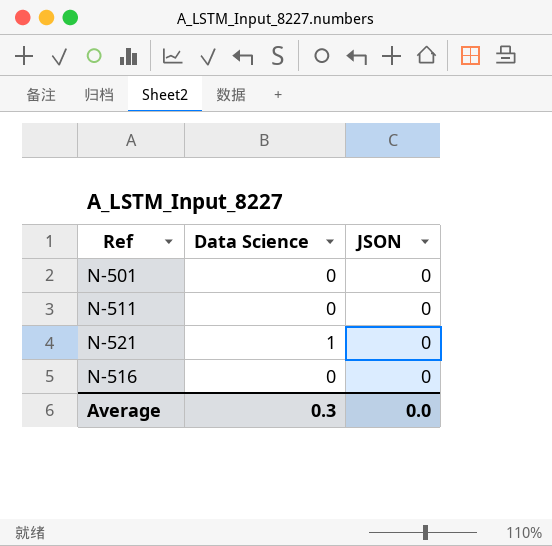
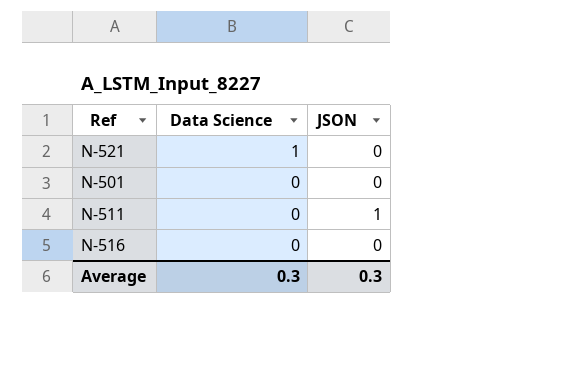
row order: none -> Data Science descending
N-511 | JSON: 0 -> 1
Average | JSON: 0.0 -> 0.3

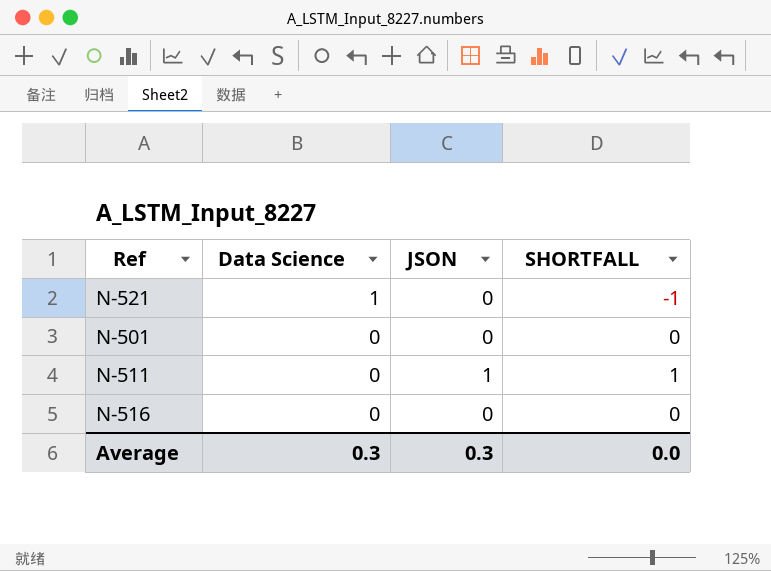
column SHORTFALL | formula: none -> [JSON] - [Data Science]

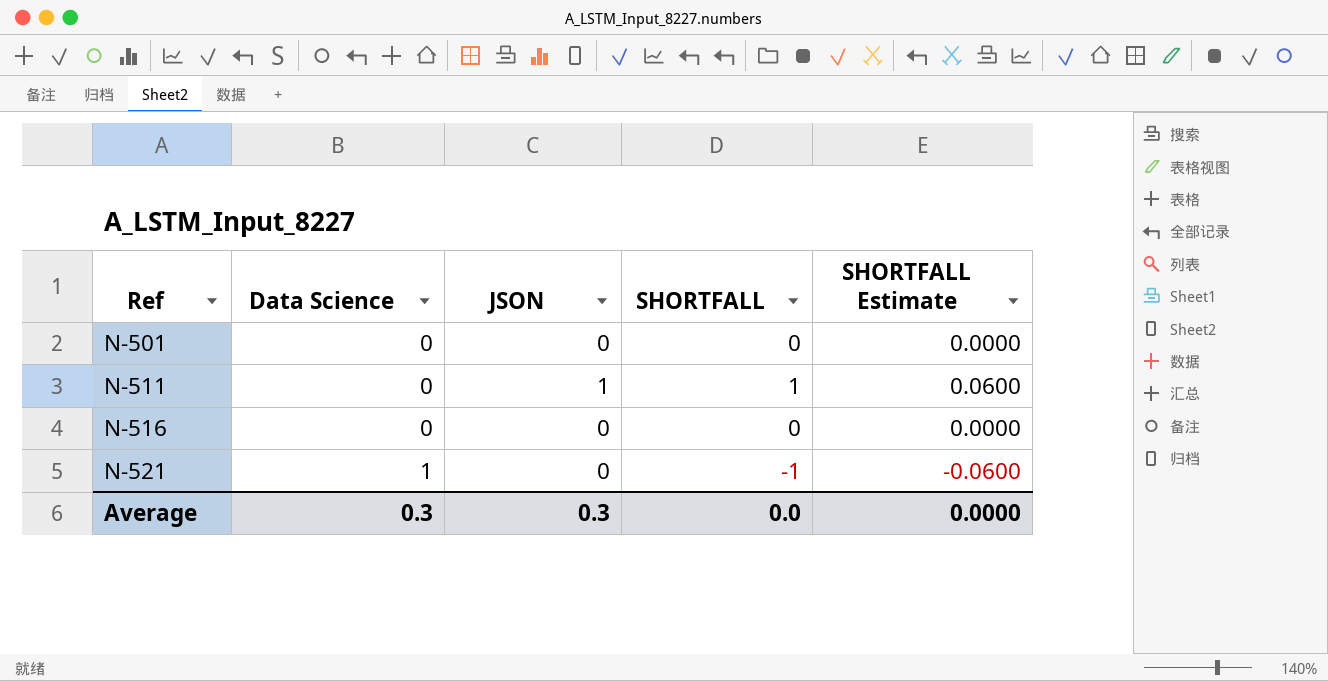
row order: Data Science descending -> Ref ascending
column SHORTFALL Estimate | formula: none -> [SHORTFALL] * 0.06

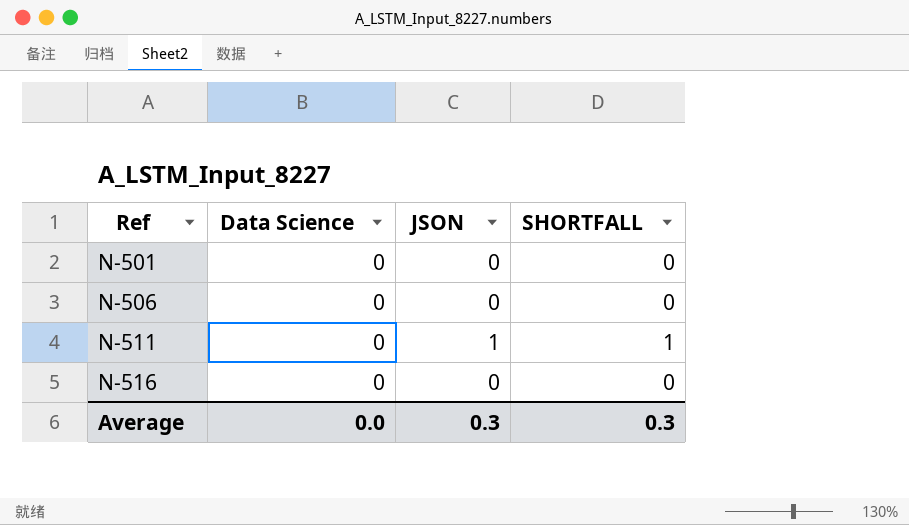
column SHORTFALL Estimate | formula: [SHORTFALL] * 0.06 -> none
row N-521: 1 | 0 | -1 | -0.0600 -> none
row N-506: none -> 0 | 0 | 0
Average | Data Science: 0.3 -> 0.0
Average | SHORTFALL: 0.0 -> 0.3

